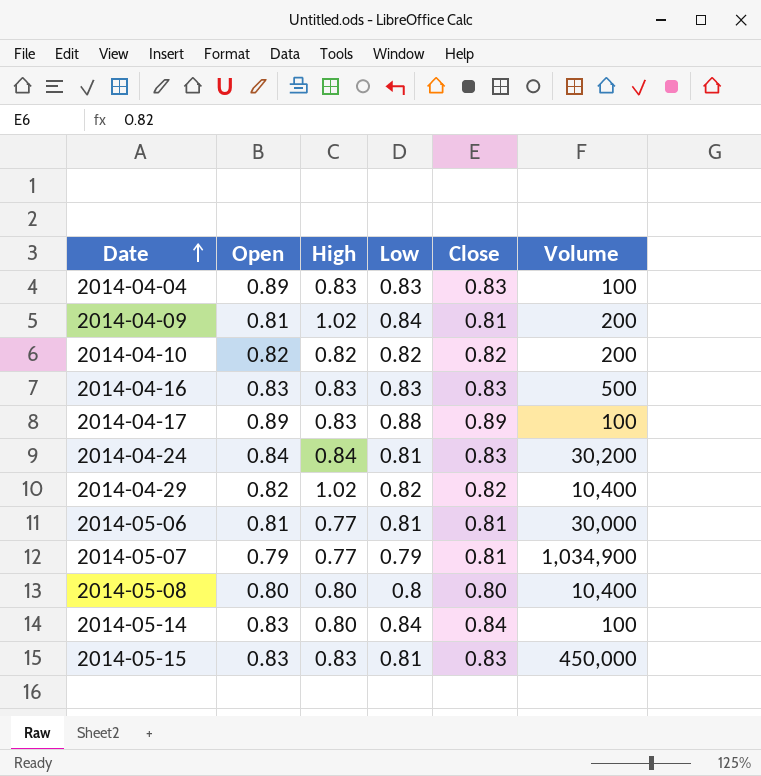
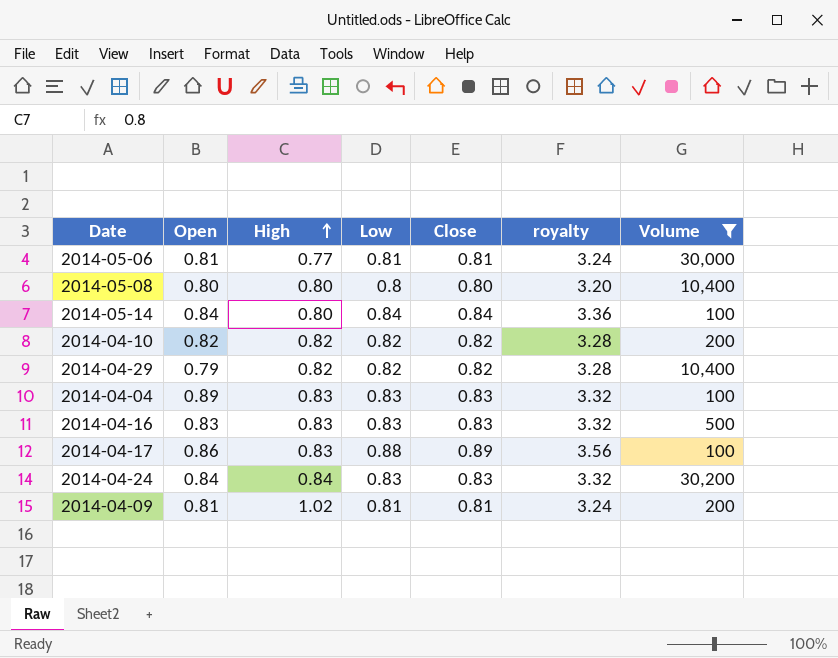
filter: none -> Volume <= 30,200
row order: Date ascending -> High ascending
column royalty | formula: none -> [Close] * 4
2014-05-14 | Open: 0.83 -> 0.84
2014-04-29 | Open: 0.82 -> 0.79
2014-04-29 | High: 1.02 -> 0.82
2014-04-17 | Open: 0.89 -> 0.86
2014-04-24 | Low: 0.81 -> 0.83
2014-04-09 | Low: 0.84 -> 0.81

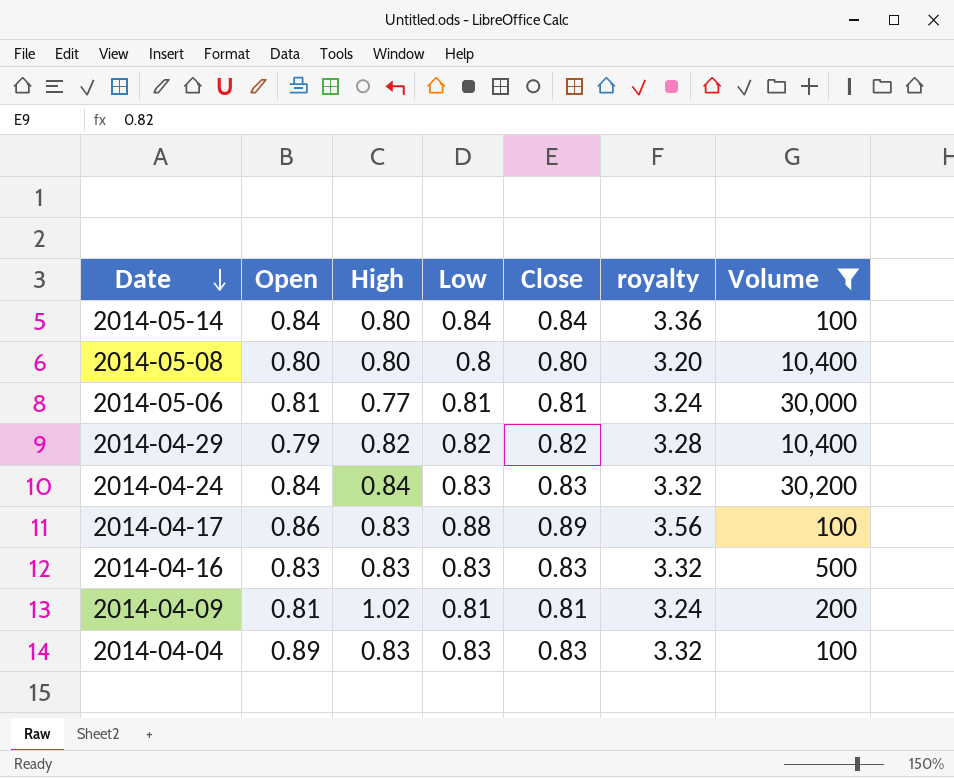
row order: High ascending -> Date descending
row 2014-04-10: 0.82 | 0.82 | 0.82 | 0.82 | 3.28 | 200 -> none

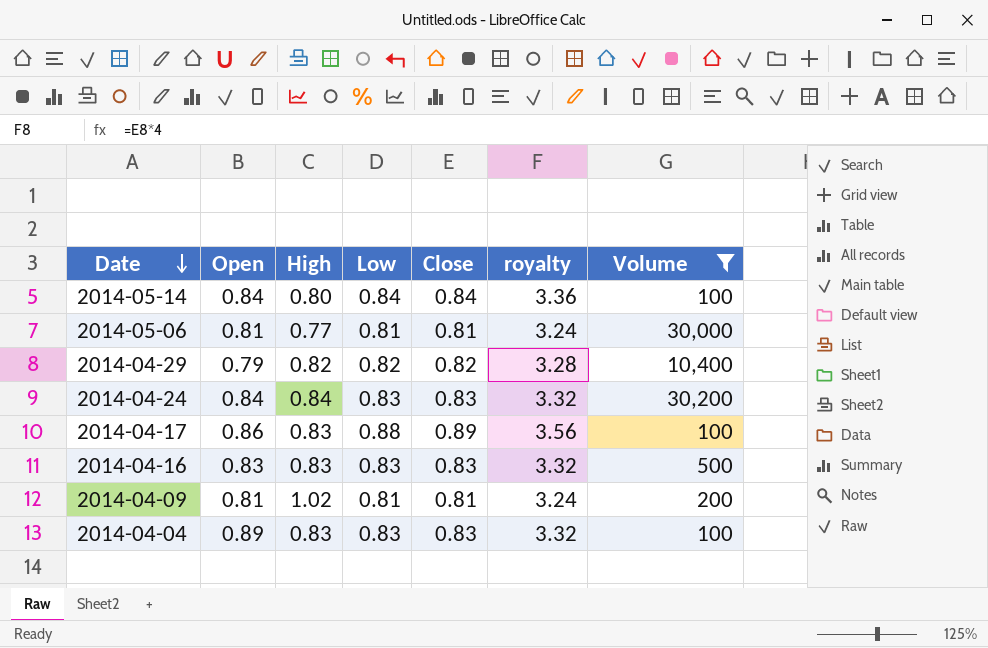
row 2014-05-08: 0.80 | 0.80 | 0.8 | 0.80 | 3.20 | 10,400 -> none

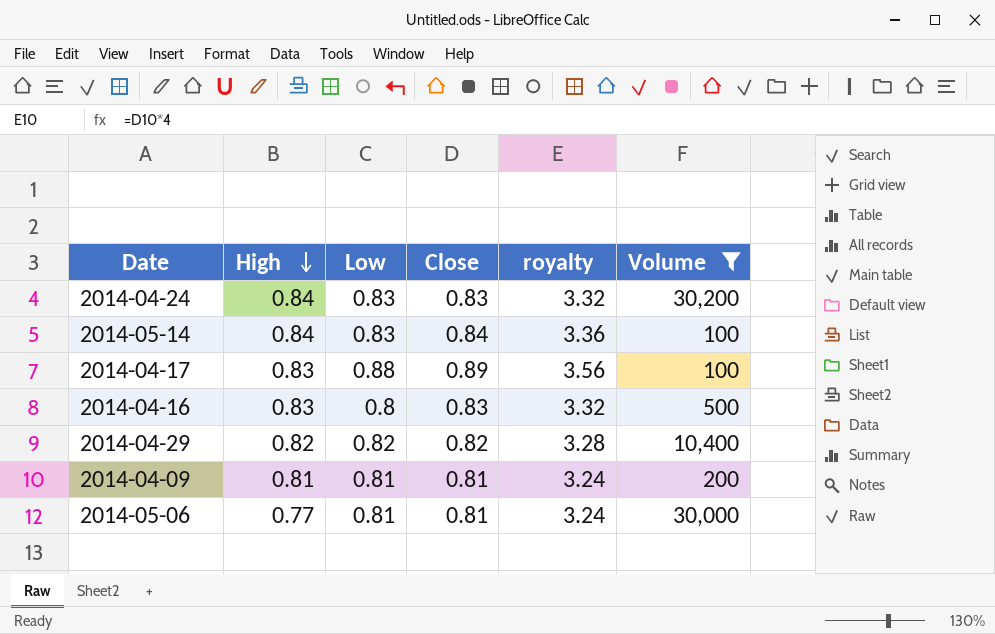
row order: Date descending -> High descending
column Open | position: 2 -> none
row 2014-04-04: 0.89 | 0.83 | 0.83 | 0.83 | 3.32 | 100 -> none
2014-05-14 | High: 0.80 -> 0.84
2014-05-14 | Low: 0.84 -> 0.83
2014-04-16 | Low: 0.83 -> 0.8
2014-04-09 | High: 1.02 -> 0.81

